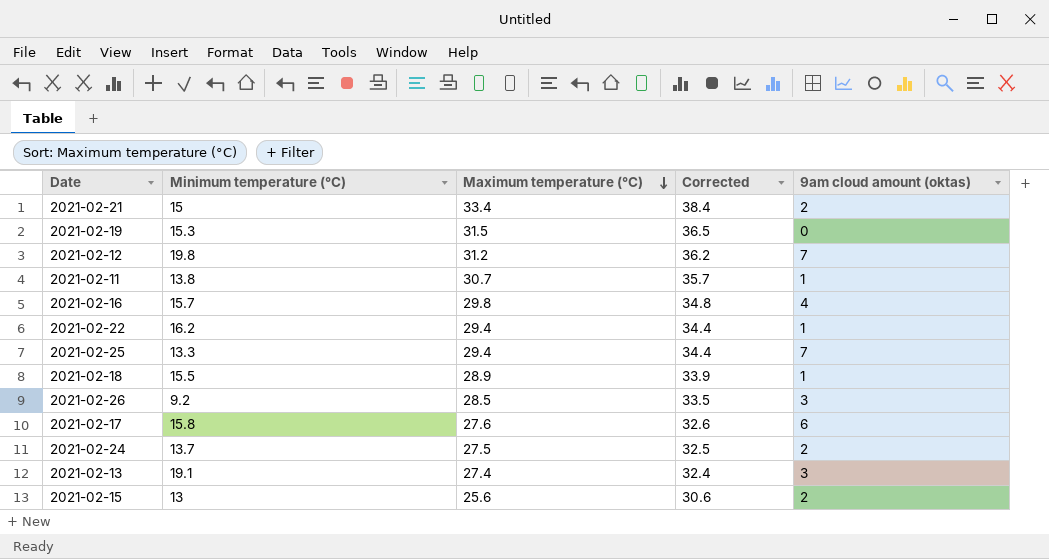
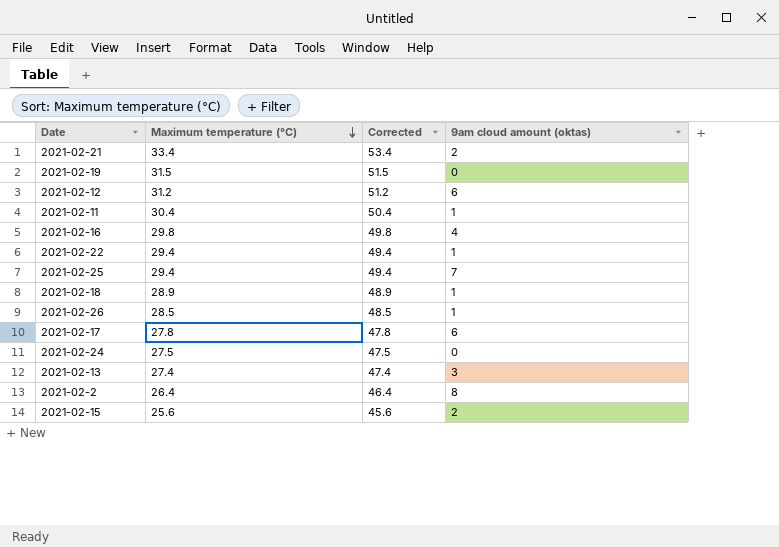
column Minimum temperature (°C) | position: 2 -> none
column Corrected | formula: [Maximum temperature (°C)] + 5 -> [Maximum temperature (°C)] + 20
2021-02-12 | 9am cloud amount (oktas): 7 -> 6
2021-02-11 | Maximum temperature (°C): 30.7 -> 30.4
2021-02-26 | 9am cloud amount (oktas): 3 -> 1
2021-02-17 | Maximum temperature (°C): 27.6 -> 27.8
2021-02-24 | 9am cloud amount (oktas): 2 -> 0
row 2021-02-2: none -> 26.4 | 46.4 | 8

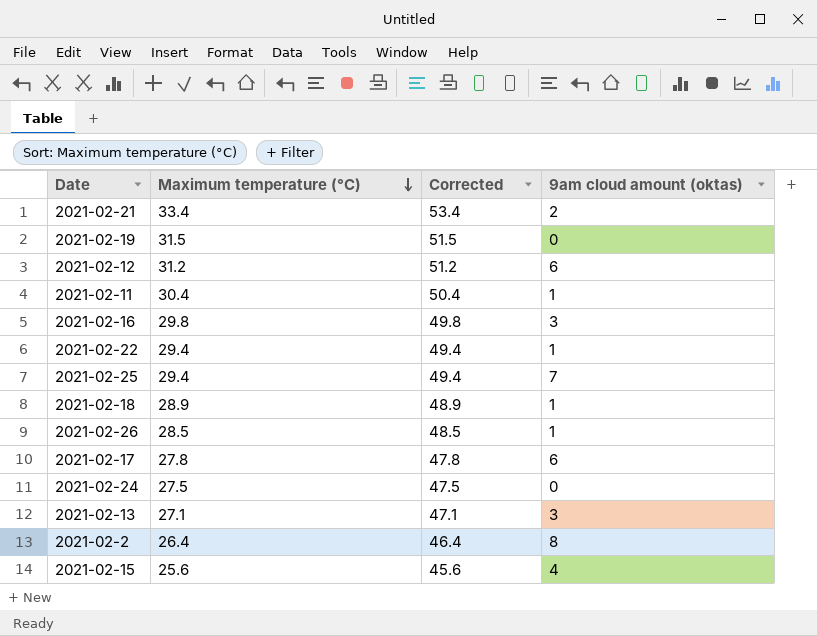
2021-02-16 | 9am cloud amount (oktas): 4 -> 3
2021-02-13 | Maximum temperature (°C): 27.4 -> 27.1
2021-02-13 | Corrected: 47.4 -> 47.1
2021-02-15 | 9am cloud amount (oktas): 2 -> 4

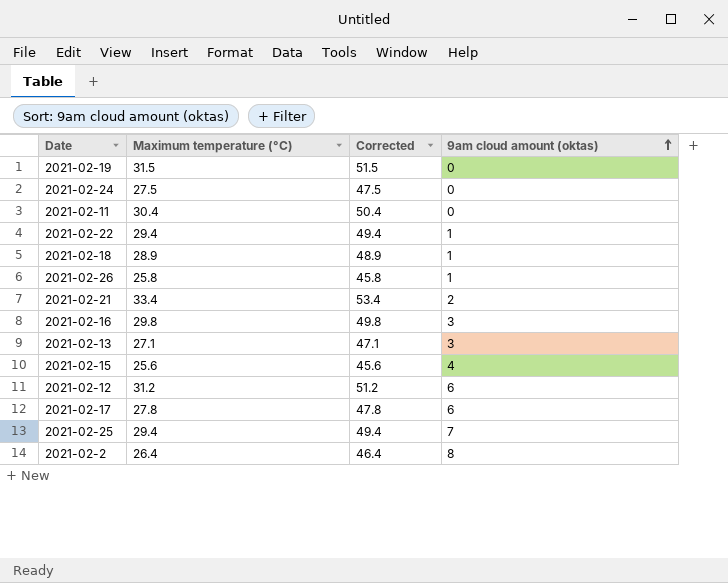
row order: Maximum temperature (°C) descending -> 9am cloud amount (oktas) ascending
2021-02-11 | 9am cloud amount (oktas): 1 -> 0
2021-02-26 | Maximum temperature (°C): 28.5 -> 25.8
2021-02-26 | Corrected: 48.5 -> 45.8

